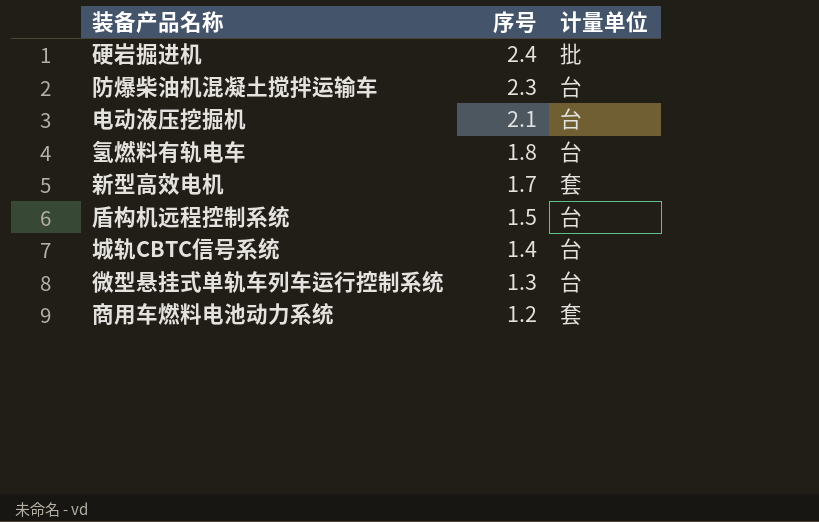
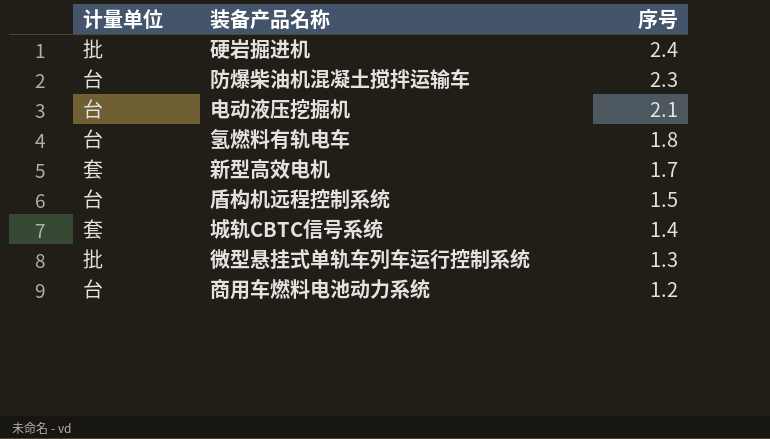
column 计量单位 | position: 3 -> 1
城轨CBTC信号系统 | 计量单位: 台 -> 套
微型悬挂式单轨车列车运行控制系统 | 计量单位: 台 -> 批
商用车燃料电池动力系统 | 计量单位: 套 -> 台

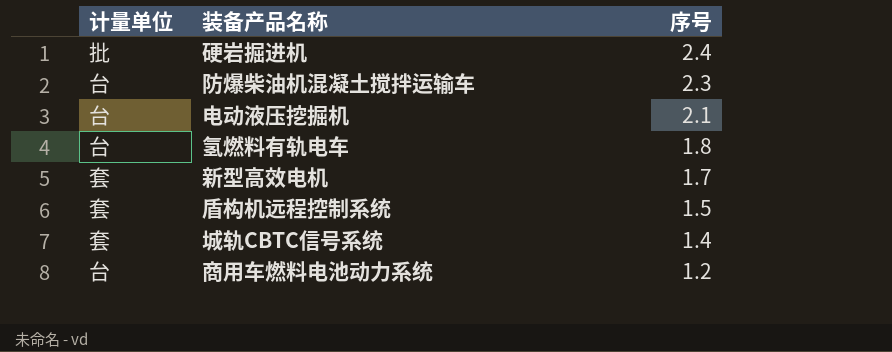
row 微型悬挂式单轨车列车运行控制系统: 批 | 1.3 -> none
盾构机远程控制系统 | 计量单位: 台 -> 套

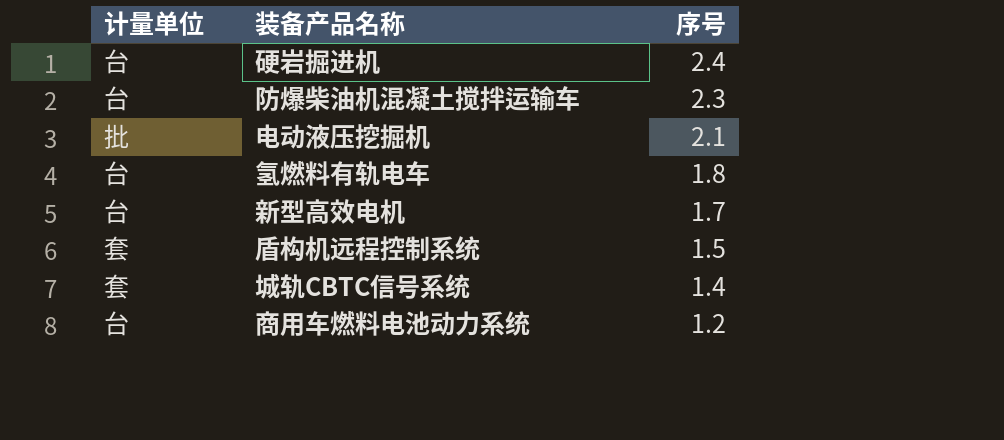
硬岩掘进机 | 计量单位: 批 -> 台
电动液压挖掘机 | 计量单位: 台 -> 批
新型高效电机 | 计量单位: 套 -> 台

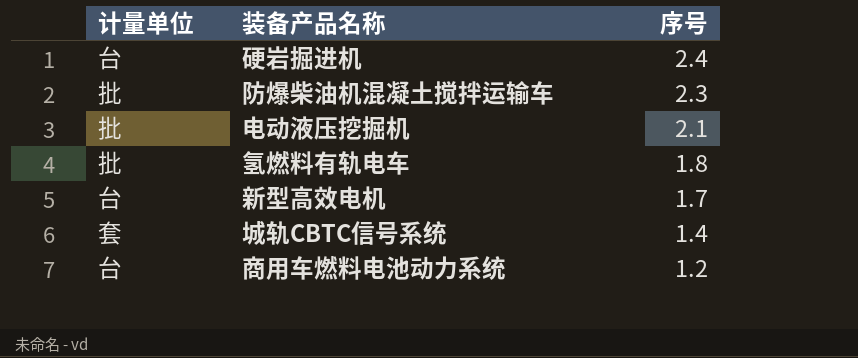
row 盾构机远程控制系统: 套 | 1.5 -> none
防爆柴油机混凝土搅拌运输车 | 计量单位: 台 -> 批
氢燃料有轨电车 | 计量单位: 台 -> 批

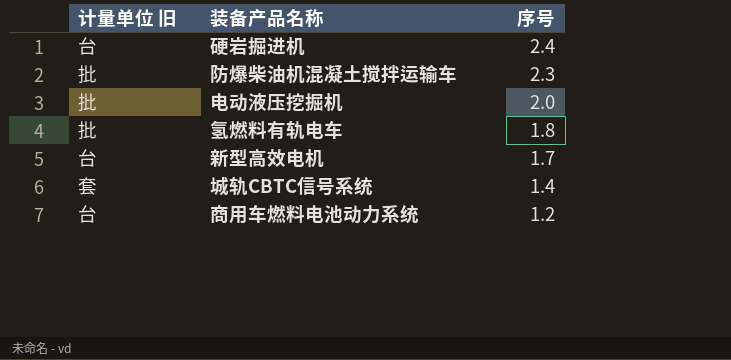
column name: 计量单位 -> 计量单位 旧
电动液压挖掘机 | 序号: 2.1 -> 2.0

